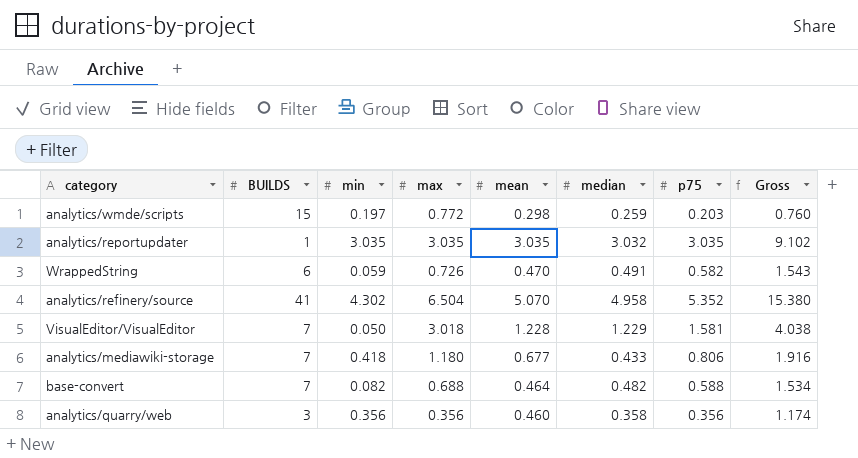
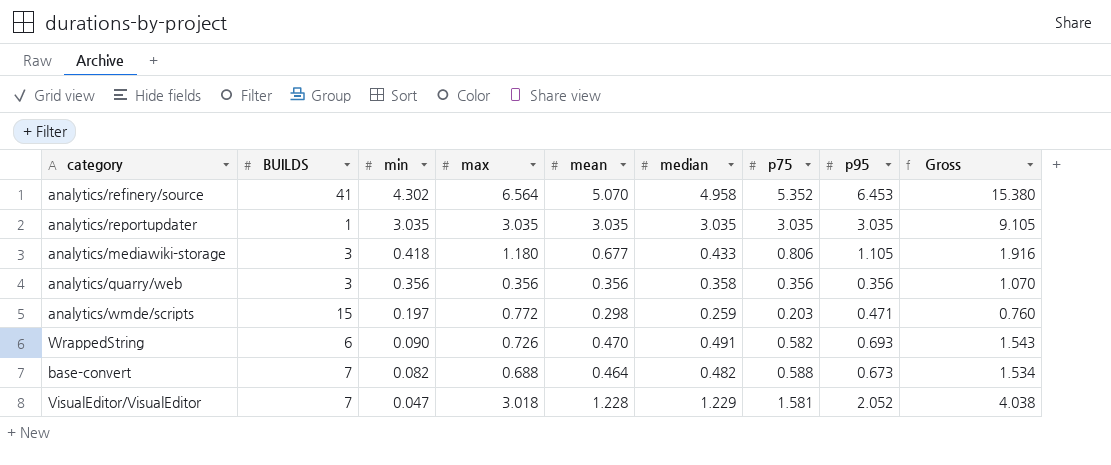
row order: none -> min descending
column p95 | position: none -> 8
analytics/refinery/source | max: 6.504 -> 6.564
analytics/reportupdater | median: 3.032 -> 3.035
analytics/reportupdater | Gross: 9.102 -> 9.105
analytics/mediawiki-storage | BUILDS: 7 -> 3
analytics/quarry/web | mean: 0.460 -> 0.356
analytics/quarry/web | Gross: 1.174 -> 1.070
WrappedString | min: 0.059 -> 0.090
VisualEditor/VisualEditor | min: 0.050 -> 0.047

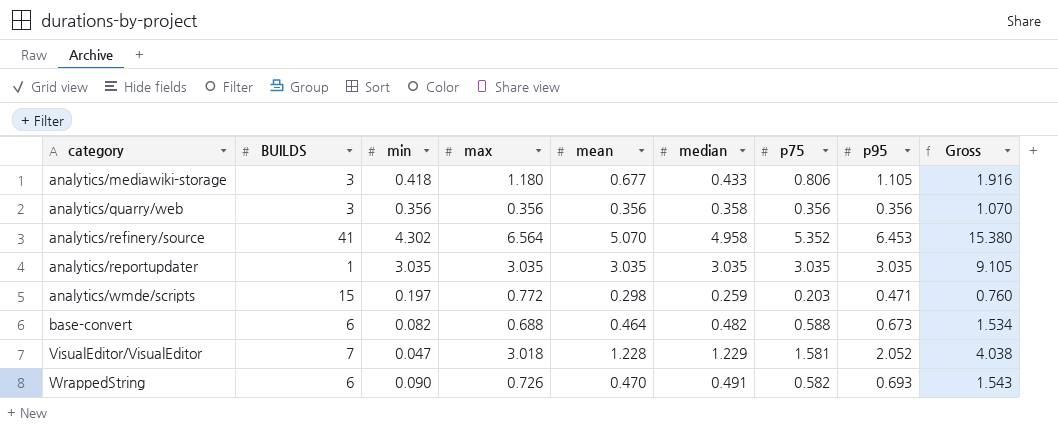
row order: min descending -> category ascending
base-convert | BUILDS: 7 -> 6

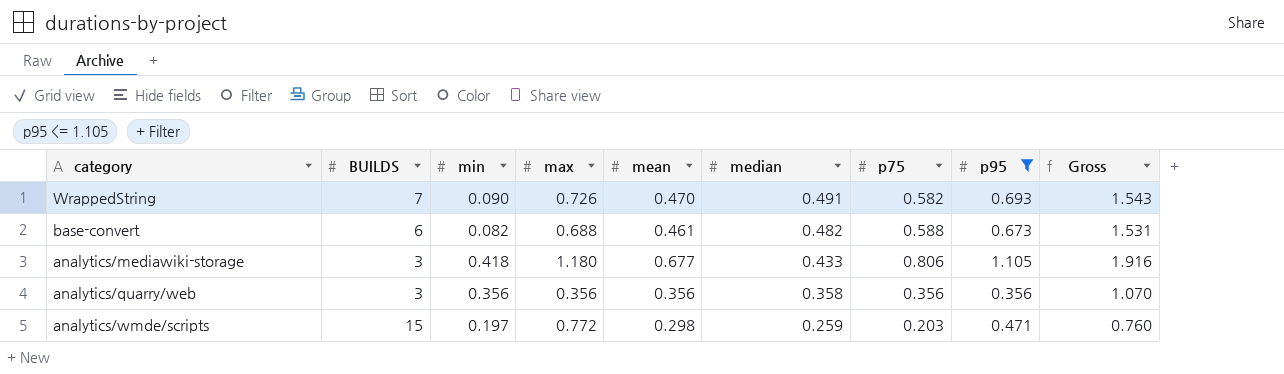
filter: none -> p95 <= 1.105
row order: category ascending -> median descending
WrappedString | BUILDS: 6 -> 7
base-convert | mean: 0.464 -> 0.461
base-convert | Gross: 1.534 -> 1.531

